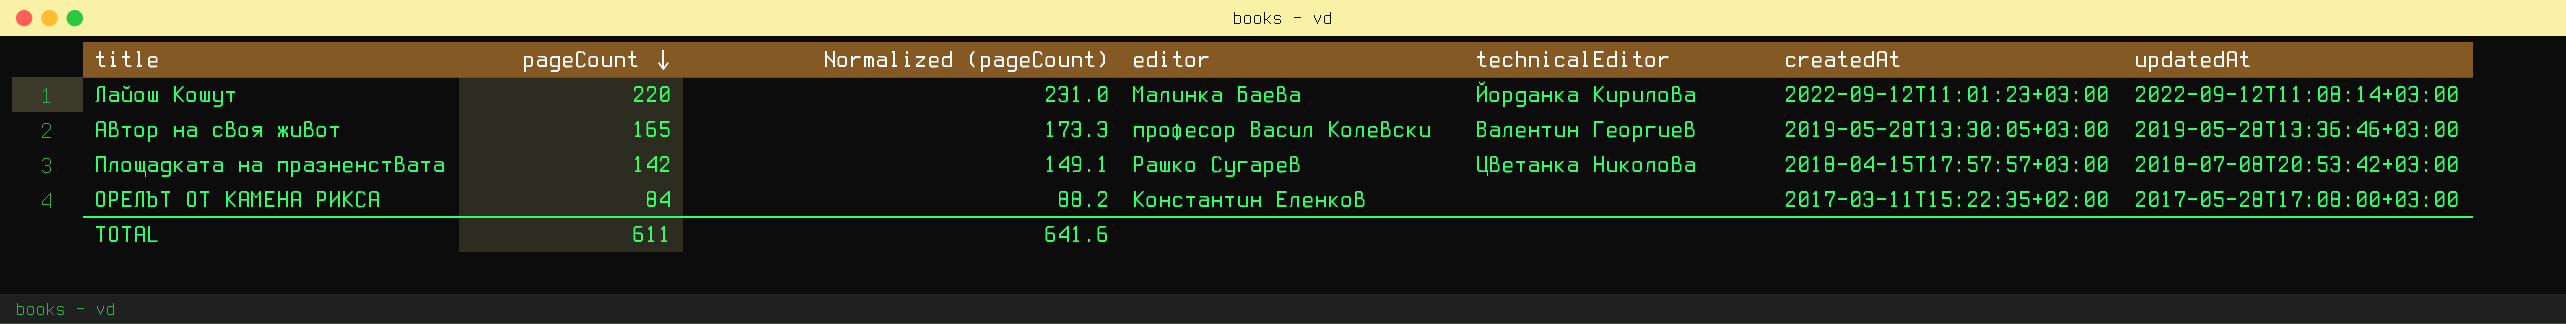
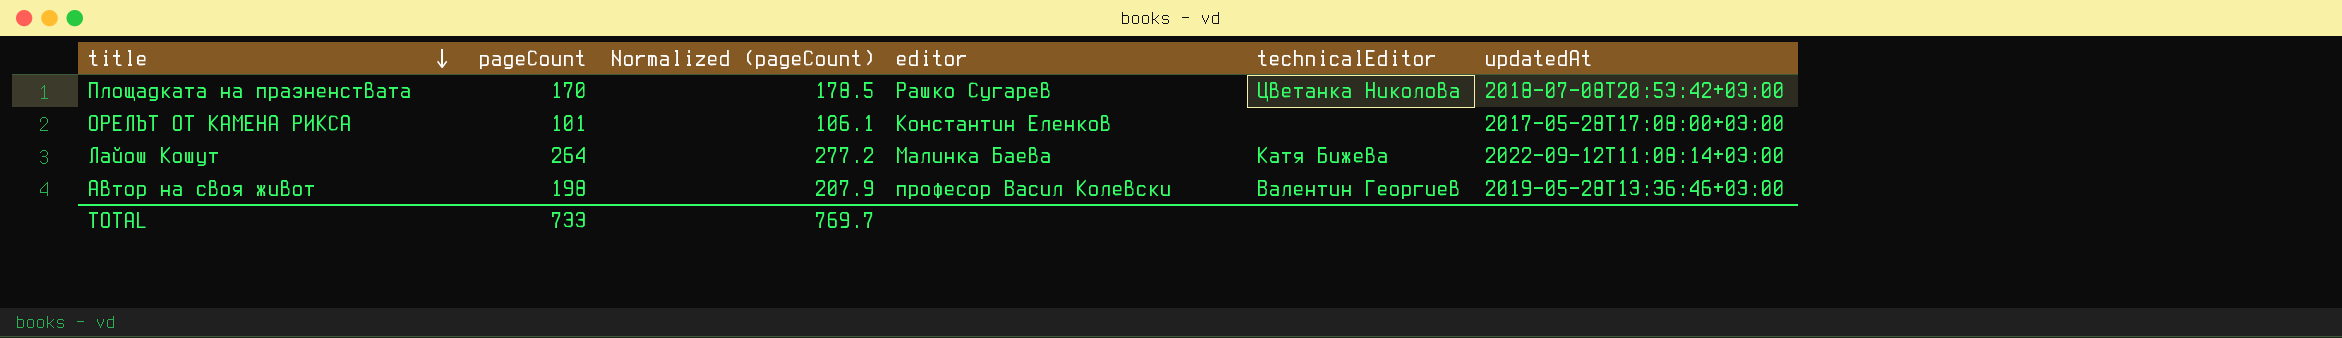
row order: pageCount descending -> title descending
column createdAt | position: 6 -> none
Площадката на празненствата | pageCount: 142 -> 170
Площадката на празненствата | Normalized (pageCount): 149.1 -> 178.5
ОРЕЛЪТ ОТ КАМЕНА РИКСА | pageCount: 84 -> 101
ОРЕЛЪТ ОТ КАМЕНА РИКСА | Normalized (pageCount): 88.2 -> 106.1
Лайош Кошут | pageCount: 220 -> 264
Лайош Кошут | Normalized (pageCount): 231.0 -> 277.2
Лайош Кошут | technicalEditor: Йорданка Кирилова -> Катя Бижева
Автор на своя живот | pageCount: 165 -> 198
Автор на своя живот | Normalized (pageCount): 173.3 -> 207.9
TOTAL | pageCount: 611 -> 733
TOTAL | Normalized (pageCount): 641.6 -> 769.7

